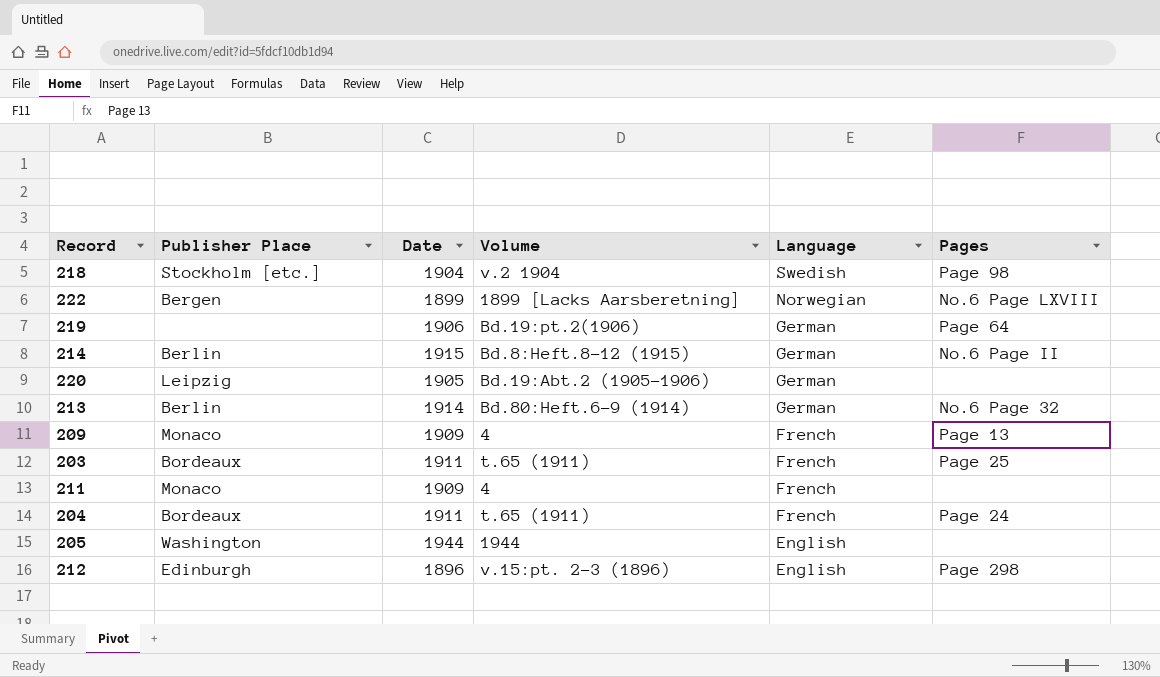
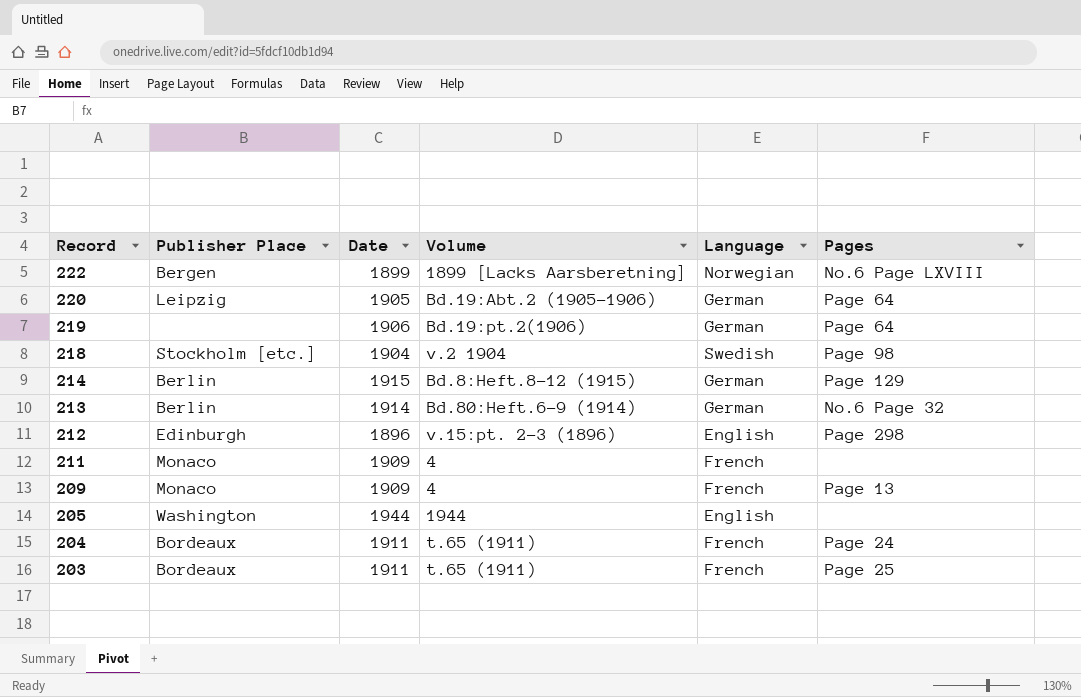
row order: Language descending -> Record descending
220 | Pages: none -> Page 64
214 | Pages: No.6 Page II -> Page 129

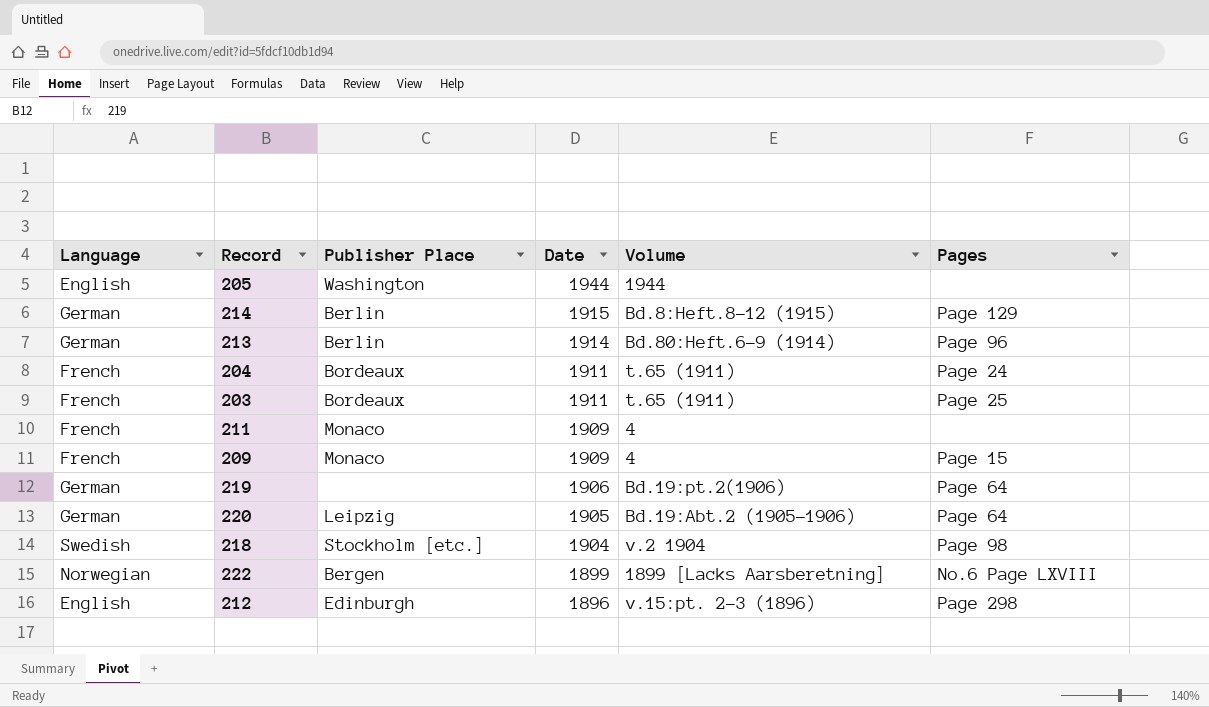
row order: Record descending -> Date descending
column Language | position: 5 -> 1
213 | Pages: No.6 Page 32 -> Page 96
209 | Pages: Page 13 -> Page 15

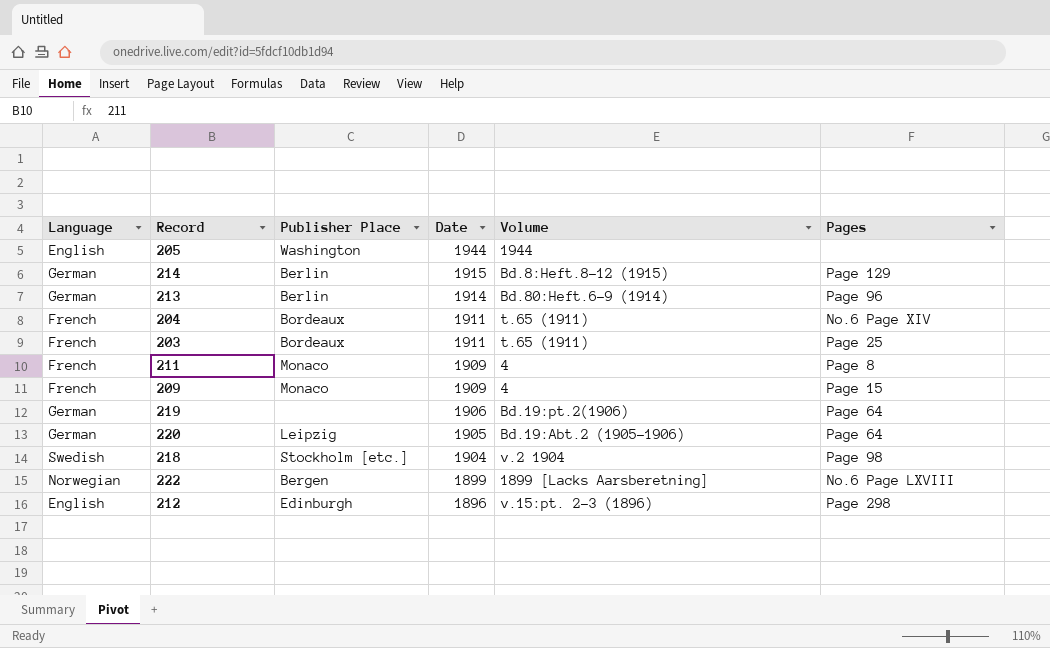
204 | Pages: Page 24 -> No.6 Page XIV
211 | Pages: none -> Page 8

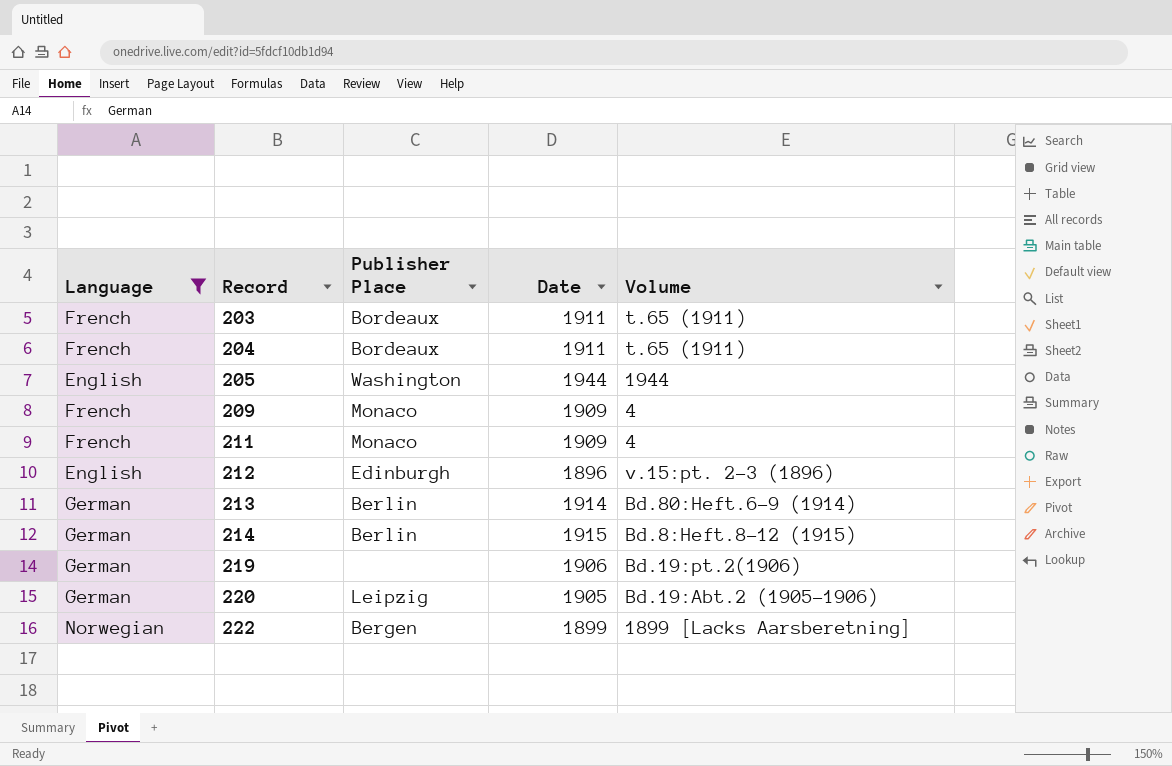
filter: none -> Language != Swedish
row order: Date descending -> Record ascending
column Pages | position: 6 -> none

